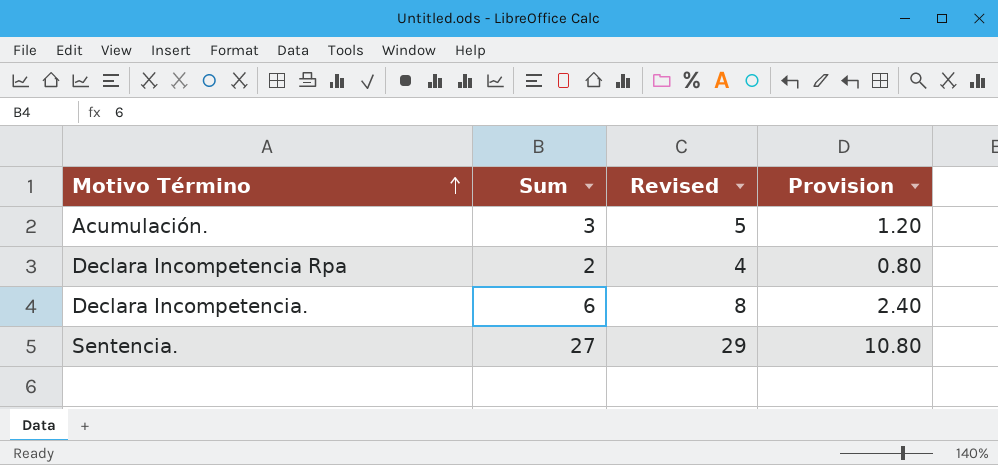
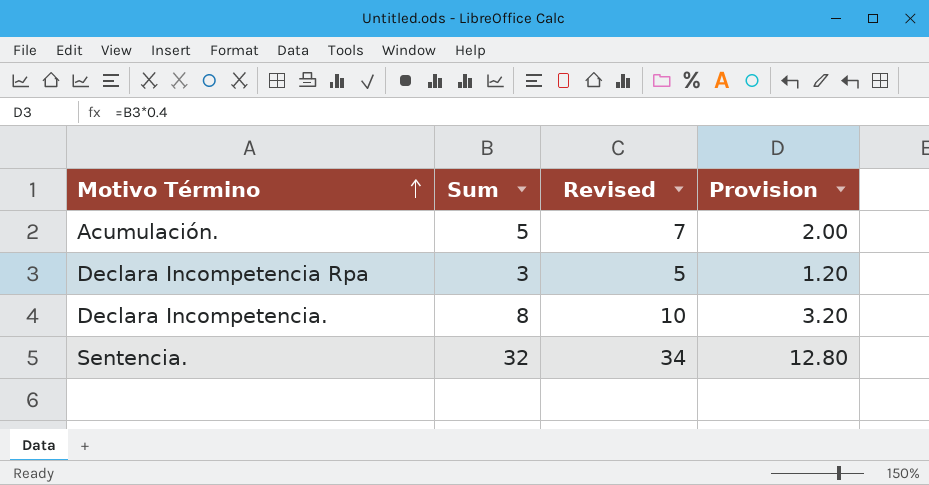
Acumulación. | Sum: 3 -> 5
Acumulación. | Revised: 5 -> 7
Acumulación. | Provision: 1.20 -> 2.00
Declara Incompetencia Rpa | Sum: 2 -> 3
Declara Incompetencia Rpa | Revised: 4 -> 5
Declara Incompetencia Rpa | Provision: 0.80 -> 1.20
Declara Incompetencia. | Sum: 6 -> 8
Declara Incompetencia. | Revised: 8 -> 10
Declara Incompetencia. | Provision: 2.40 -> 3.20
Sentencia. | Sum: 27 -> 32
Sentencia. | Revised: 29 -> 34
Sentencia. | Provision: 10.80 -> 12.80

